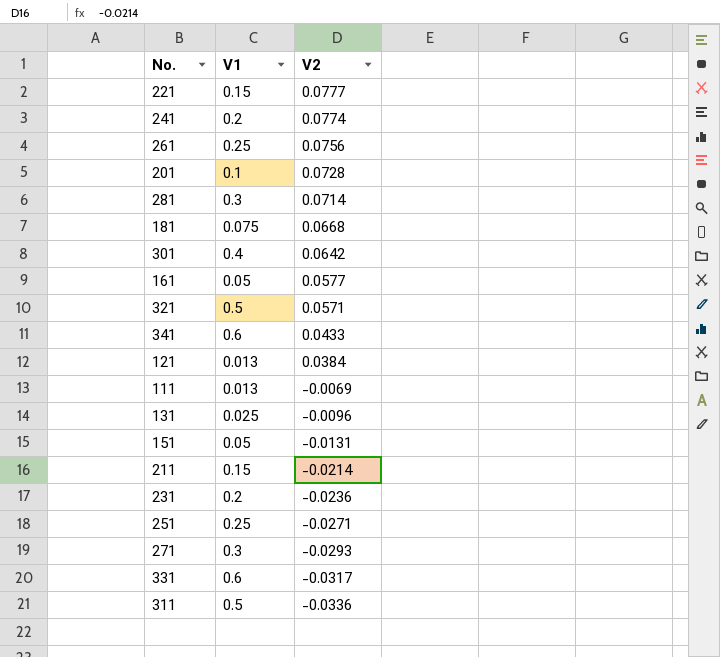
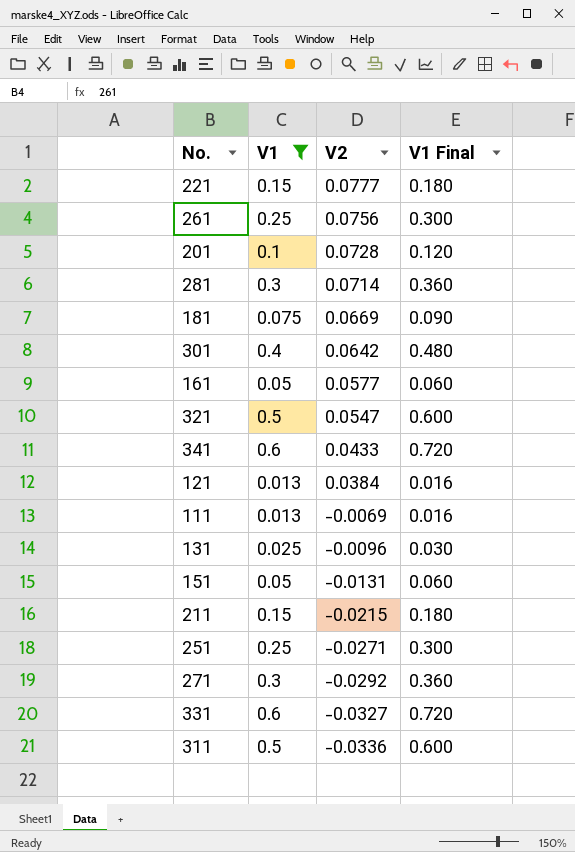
filter: none -> V1 != 0.2
column V1 Final | formula: none -> [V1] * 1.2
181 | V2: 0.0668 -> 0.0669
321 | V2: 0.0571 -> 0.0547
211 | V2: -0.0214 -> -0.0215
271 | V2: -0.0293 -> -0.0292
331 | V2: -0.0317 -> -0.0327

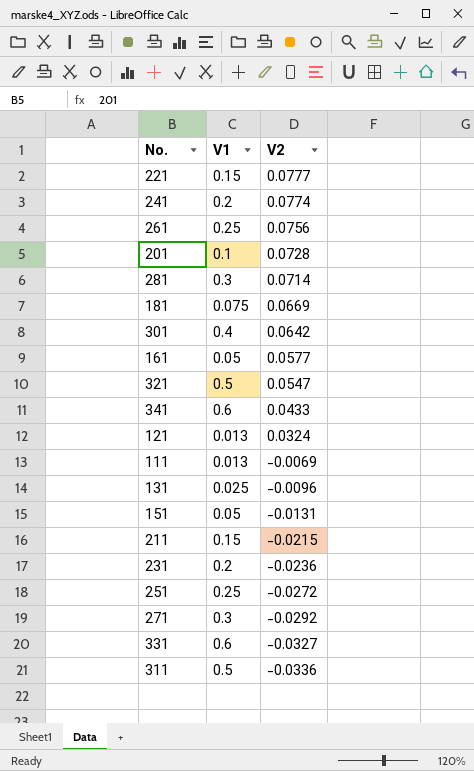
filter: V1 != 0.2 -> none
column V1 Final | formula: [V1] * 1.2 -> none
121 | V2: 0.0384 -> 0.0324
251 | V2: -0.0271 -> -0.0272

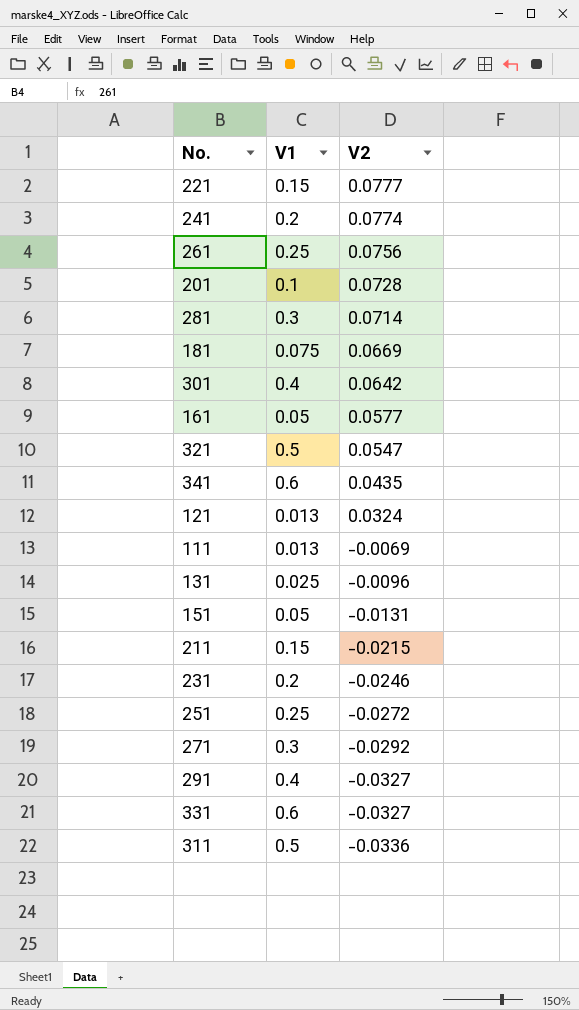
341 | V2: 0.0433 -> 0.0435
231 | V2: -0.0236 -> -0.0246
row 291: none -> 0.4 | -0.0327

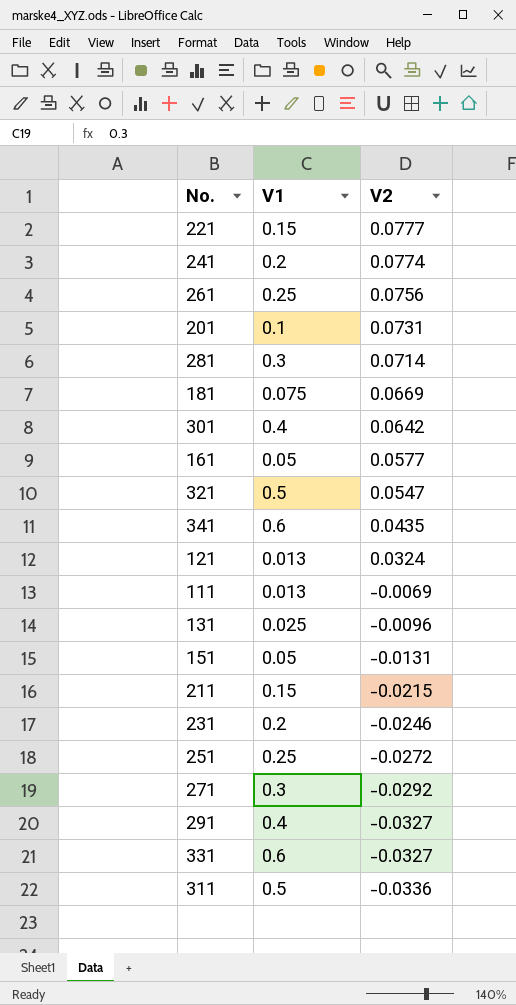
201 | V2: 0.0728 -> 0.0731

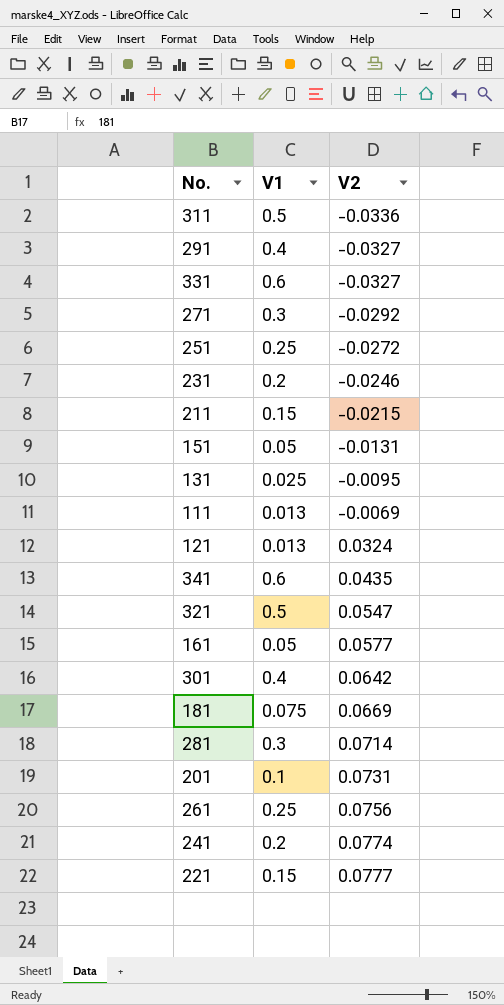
row order: V2 descending -> V2 ascending
131 | V2: -0.0096 -> -0.0095

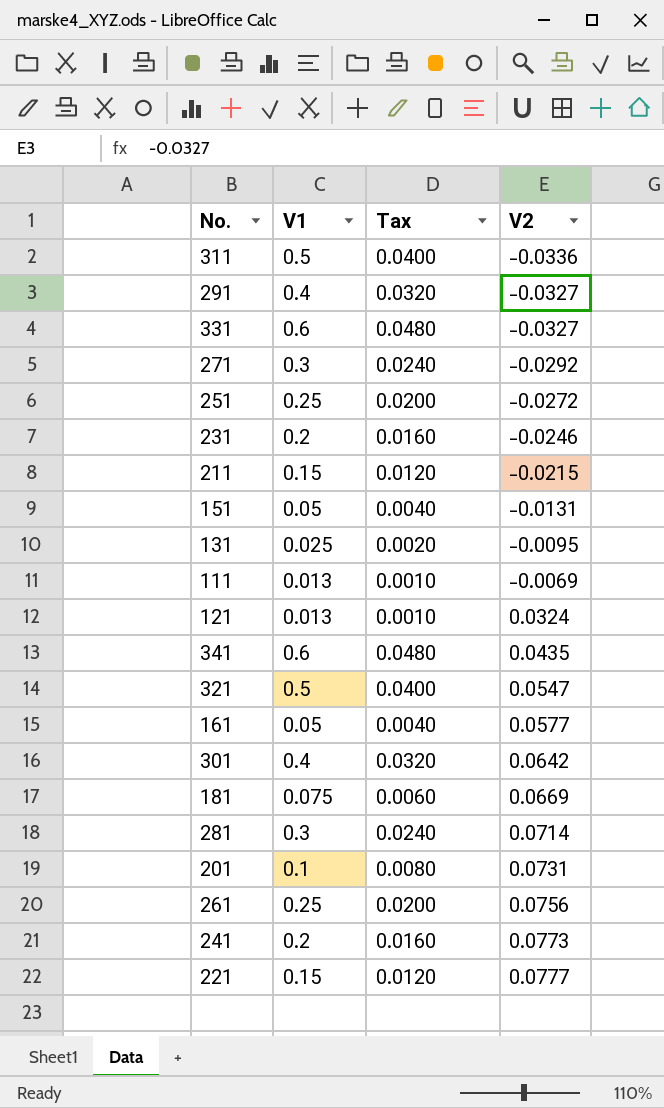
column Tax | formula: none -> [V1] * 0.08
241 | V2: 0.0774 -> 0.0773

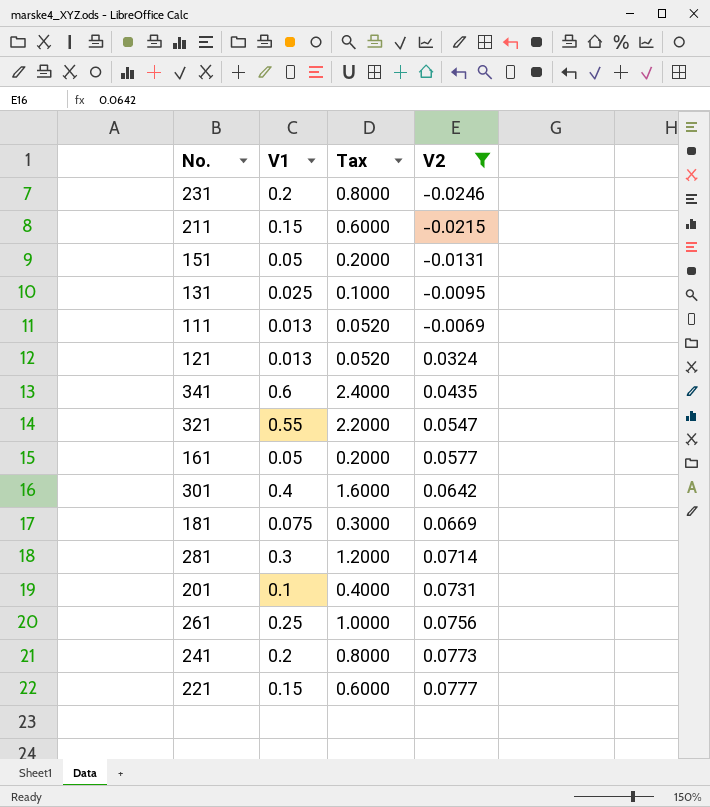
filter: none -> V2 >= -0.0246
column Tax | formula: [V1] * 0.08 -> [V1] * 4
321 | V1: 0.5 -> 0.55

